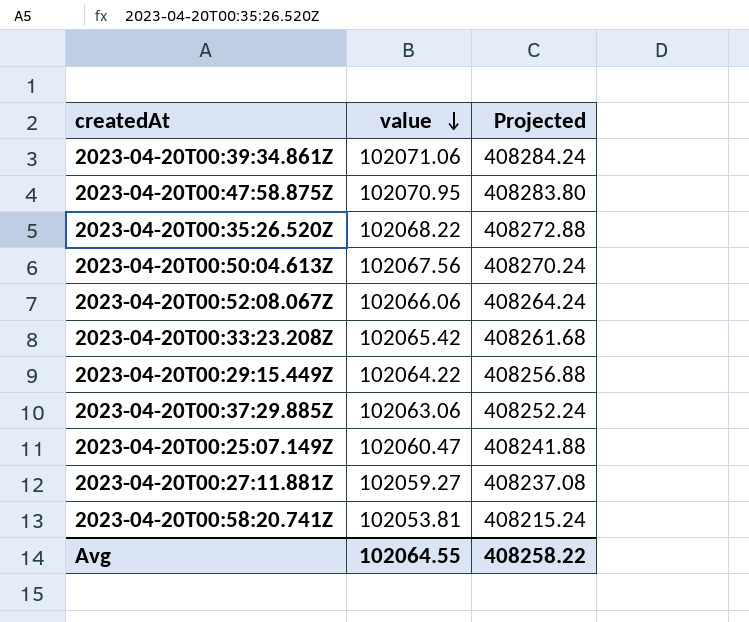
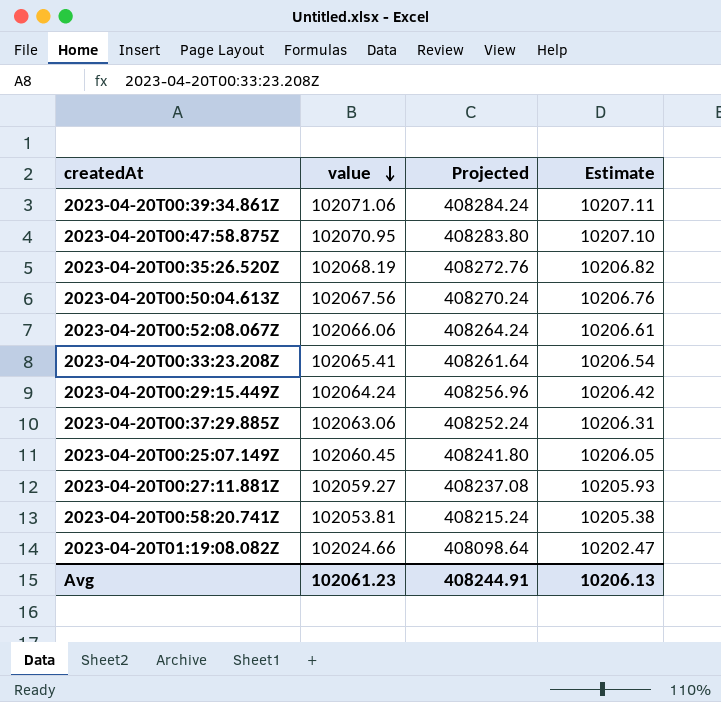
column Estimate | formula: none -> [value] * 0.1
2023-04-20T00:35:26.520Z | value: 102068.22 -> 102068.19
2023-04-20T00:35:26.520Z | Projected: 408272.88 -> 408272.76
2023-04-20T00:33:23.208Z | value: 102065.42 -> 102065.41
2023-04-20T00:33:23.208Z | Projected: 408261.68 -> 408261.64
2023-04-20T00:29:15.449Z | value: 102064.22 -> 102064.24
2023-04-20T00:29:15.449Z | Projected: 408256.88 -> 408256.96
2023-04-20T00:25:07.149Z | value: 102060.47 -> 102060.45
2023-04-20T00:25:07.149Z | Projected: 408241.88 -> 408241.80
row 2023-04-20T01:19:08.082Z: none -> 102024.66 | 408098.64 | 10202.47
Avg | value: 102064.55 -> 102061.23
Avg | Projected: 408258.22 -> 408244.91

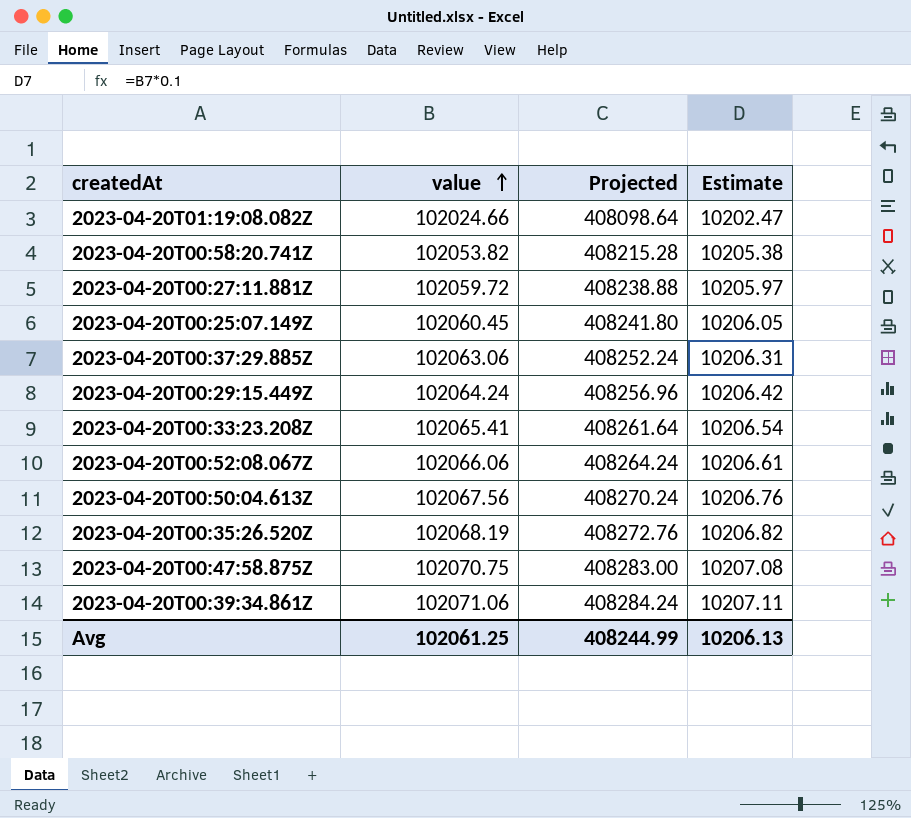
row order: value descending -> value ascending
2023-04-20T00:58:20.741Z | value: 102053.81 -> 102053.82
2023-04-20T00:58:20.741Z | Projected: 408215.24 -> 408215.28
2023-04-20T00:27:11.881Z | value: 102059.27 -> 102059.72
2023-04-20T00:27:11.881Z | Projected: 408237.08 -> 408238.88
2023-04-20T00:27:11.881Z | Estimate: 10205.93 -> 10205.97
2023-04-20T00:47:58.875Z | value: 102070.95 -> 102070.75
2023-04-20T00:47:58.875Z | Projected: 408283.80 -> 408283.00
2023-04-20T00:47:58.875Z | Estimate: 10207.10 -> 10207.08
Avg | value: 102061.23 -> 102061.25
Avg | Projected: 408244.91 -> 408244.99

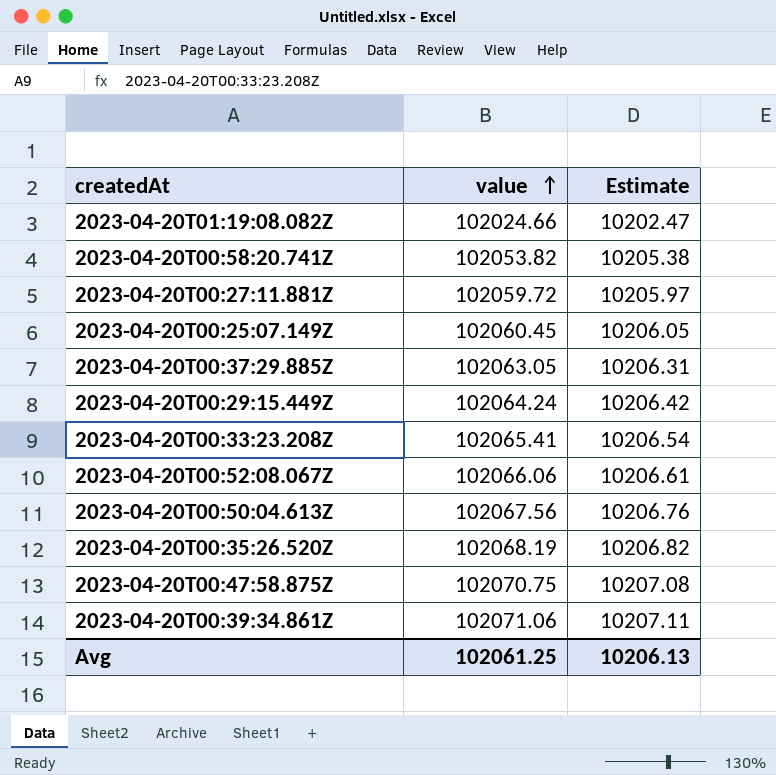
column Projected | formula: [value] * 4 -> none
2023-04-20T00:37:29.885Z | value: 102063.06 -> 102063.05

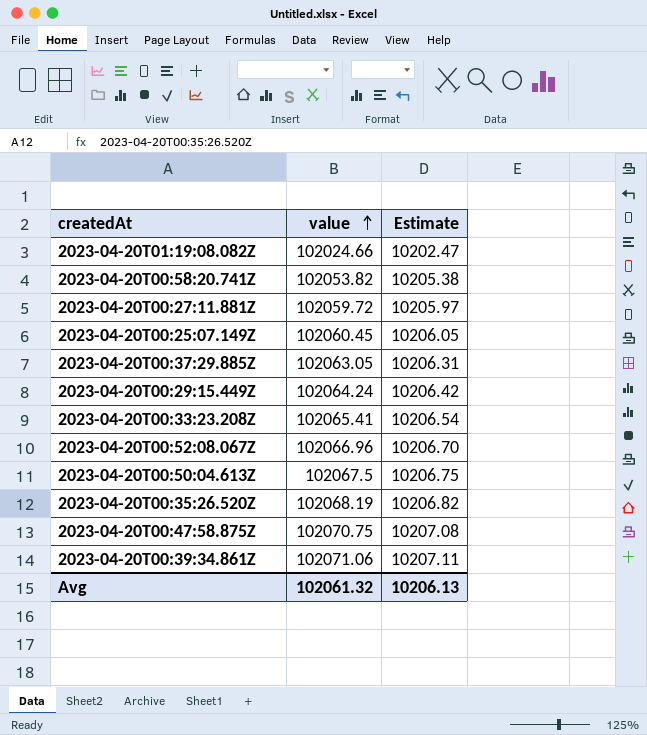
2023-04-20T00:52:08.067Z | value: 102066.06 -> 102066.96
2023-04-20T00:52:08.067Z | Estimate: 10206.61 -> 10206.70
2023-04-20T00:50:04.613Z | value: 102067.56 -> 102067.5
2023-04-20T00:50:04.613Z | Estimate: 10206.76 -> 10206.75
Avg | value: 102061.25 -> 102061.32

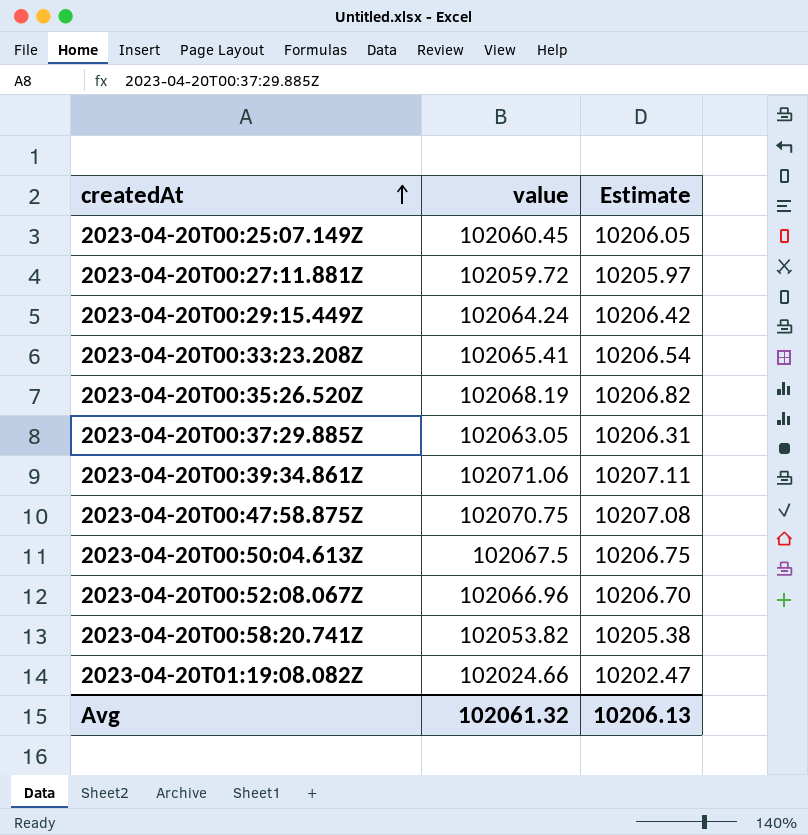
row order: value ascending -> createdAt ascending

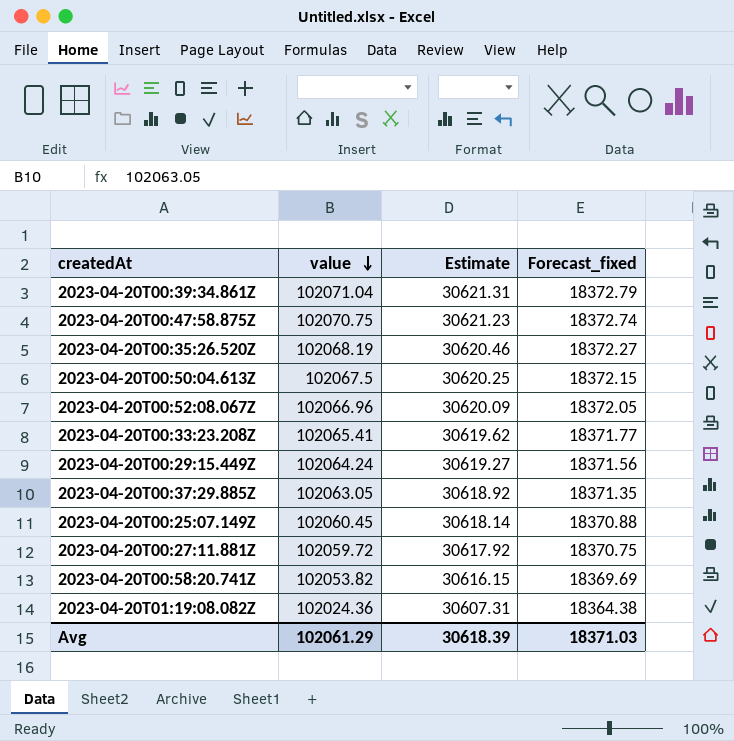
row order: createdAt ascending -> value descending
column Estimate | formula: [value] * 0.1 -> [value] * 0.3
column Forecast_fixed | formula: none -> [value] * 0.18
2023-04-20T00:39:34.861Z | value: 102071.06 -> 102071.04
2023-04-20T01:19:08.082Z | value: 102024.66 -> 102024.36
Avg | value: 102061.32 -> 102061.29
Avg | Estimate: 10206.13 -> 30618.39

